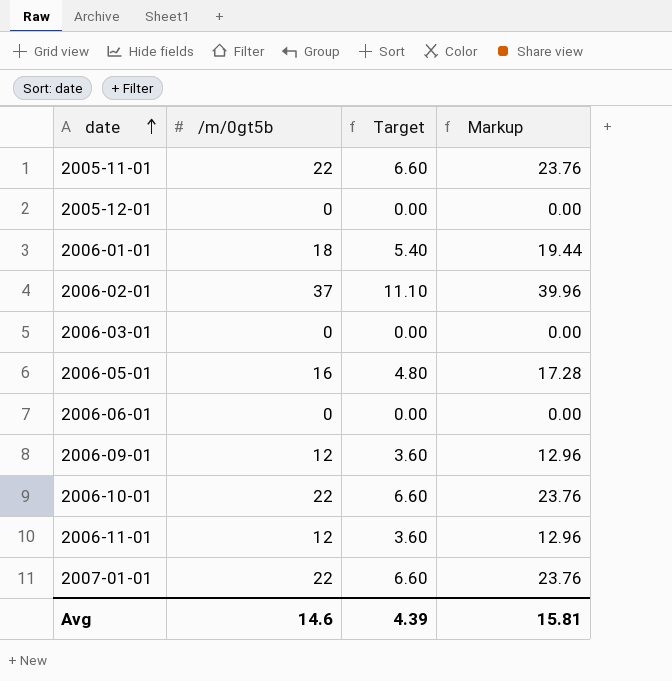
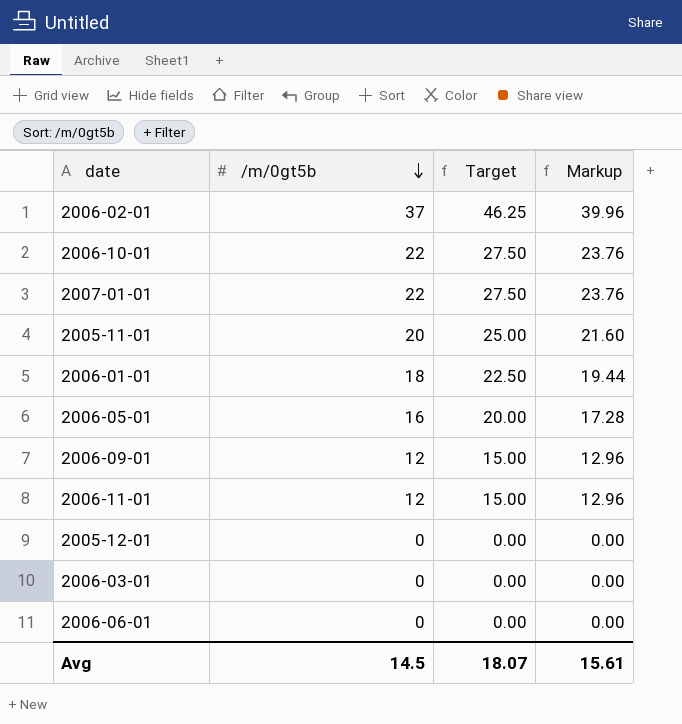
row order: date ascending -> /m/0gt5b descending
column Target | formula: [/m/0gt5b] * 0.3 -> [/m/0gt5b] * 1.25
2005-11-01 | /m/0gt5b: 22 -> 20
2005-11-01 | Markup: 23.76 -> 21.60
Avg | /m/0gt5b: 14.6 -> 14.5
Avg | Target: 4.39 -> 18.07
Avg | Markup: 15.81 -> 15.61

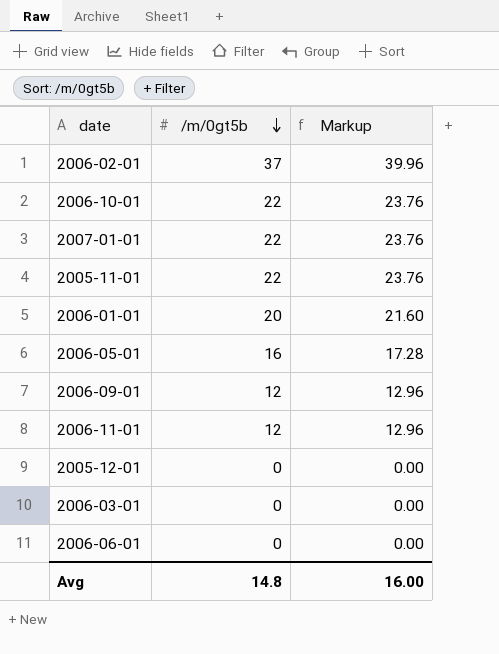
column Target | formula: [/m/0gt5b] * 1.25 -> none
2005-11-01 | /m/0gt5b: 20 -> 22
2005-11-01 | Markup: 21.60 -> 23.76
2006-01-01 | /m/0gt5b: 18 -> 20
2006-01-01 | Markup: 19.44 -> 21.60
Avg | /m/0gt5b: 14.5 -> 14.8
Avg | Markup: 15.61 -> 16.00

